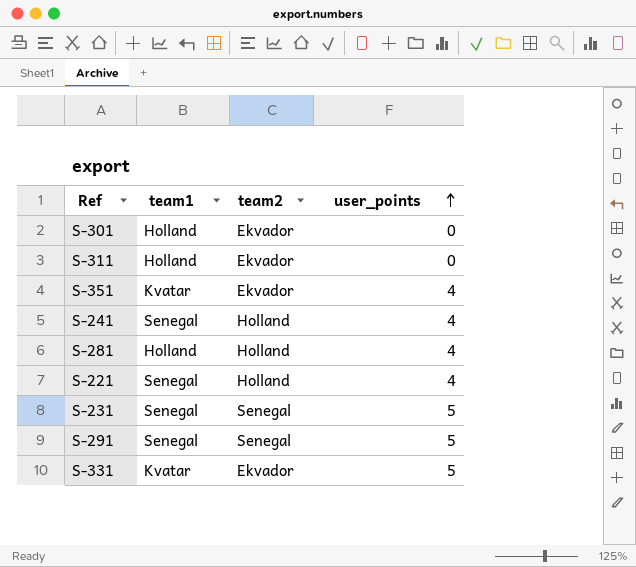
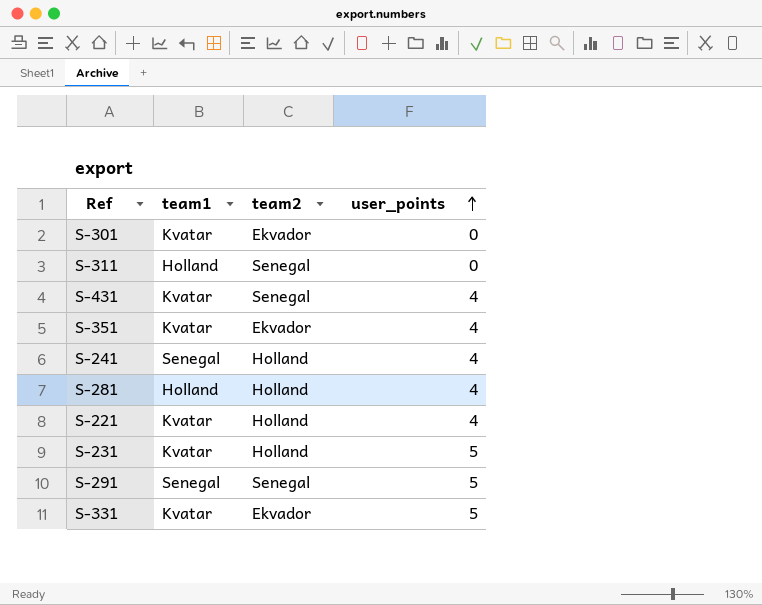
S-301 | team1: Holland -> Kvatar
S-311 | team2: Ekvador -> Senegal
row S-431: none -> Kvatar | Senegal | 4
S-221 | team1: Senegal -> Kvatar
S-231 | team1: Senegal -> Kvatar
S-231 | team2: Senegal -> Holland

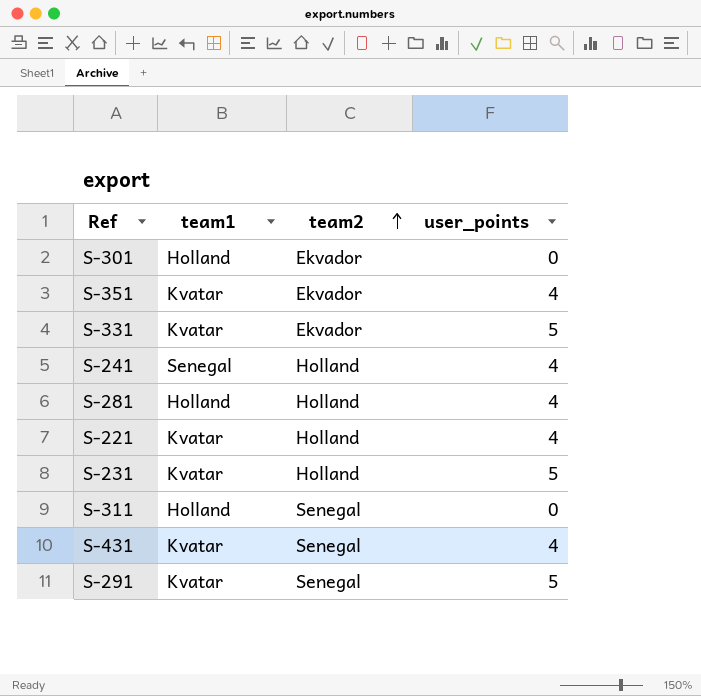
row order: user_points ascending -> team2 ascending
S-301 | team1: Kvatar -> Holland
S-291 | team1: Senegal -> Kvatar

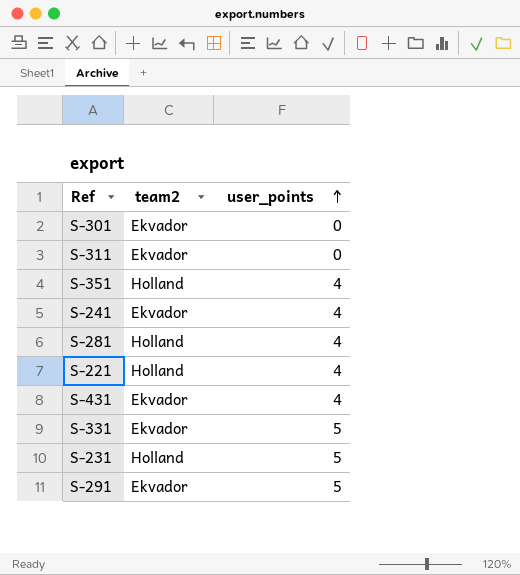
row order: team2 ascending -> user_points ascending
column team1 | position: 2 -> none
S-311 | team2: Senegal -> Ekvador
S-351 | team2: Ekvador -> Holland
S-241 | team2: Holland -> Ekvador
S-431 | team2: Senegal -> Ekvador
S-291 | team2: Senegal -> Ekvador

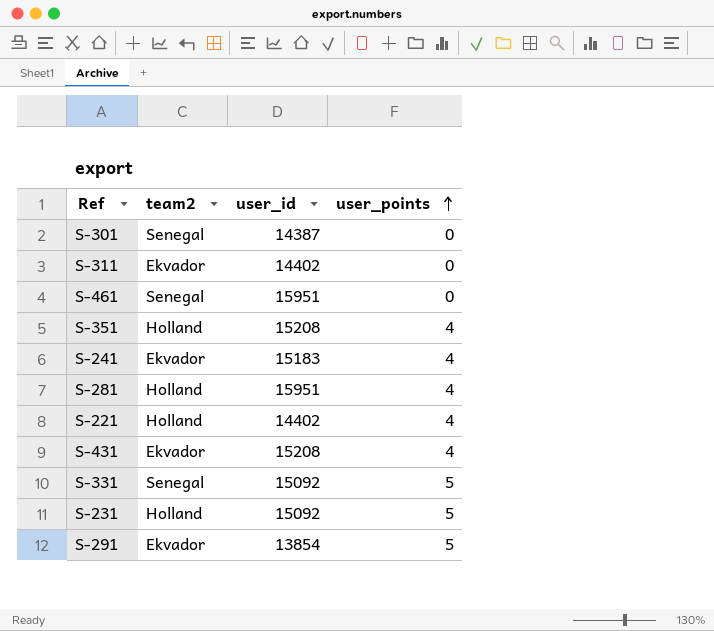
column user_id | position: none -> 3
S-301 | team2: Ekvador -> Senegal
row S-461: none -> Senegal | 15951 | 0
S-331 | team2: Ekvador -> Senegal

